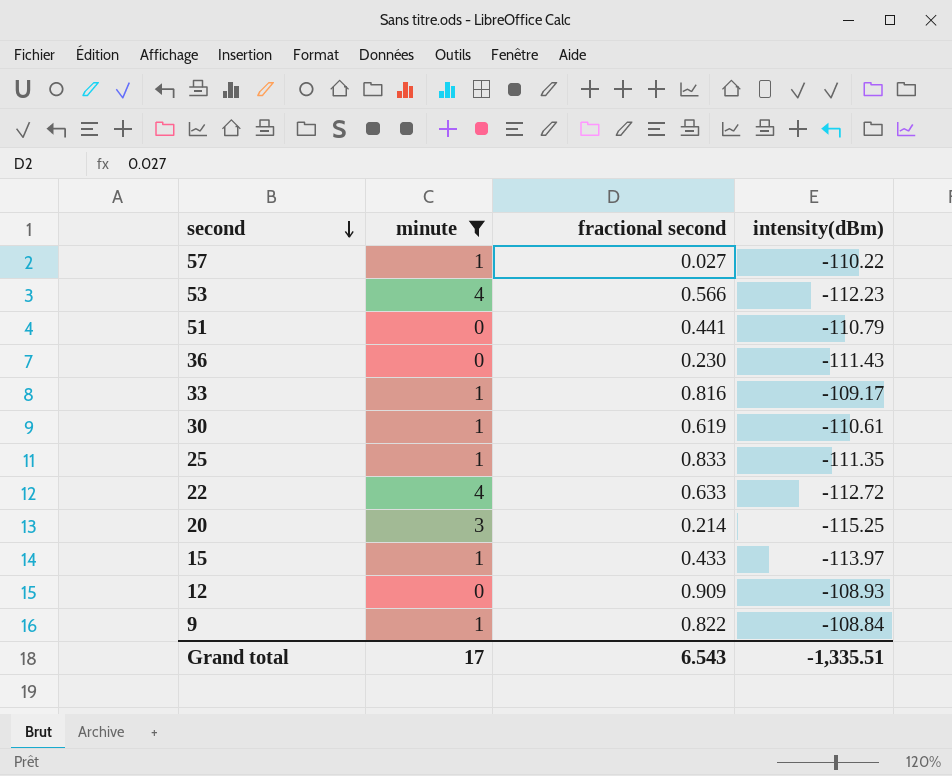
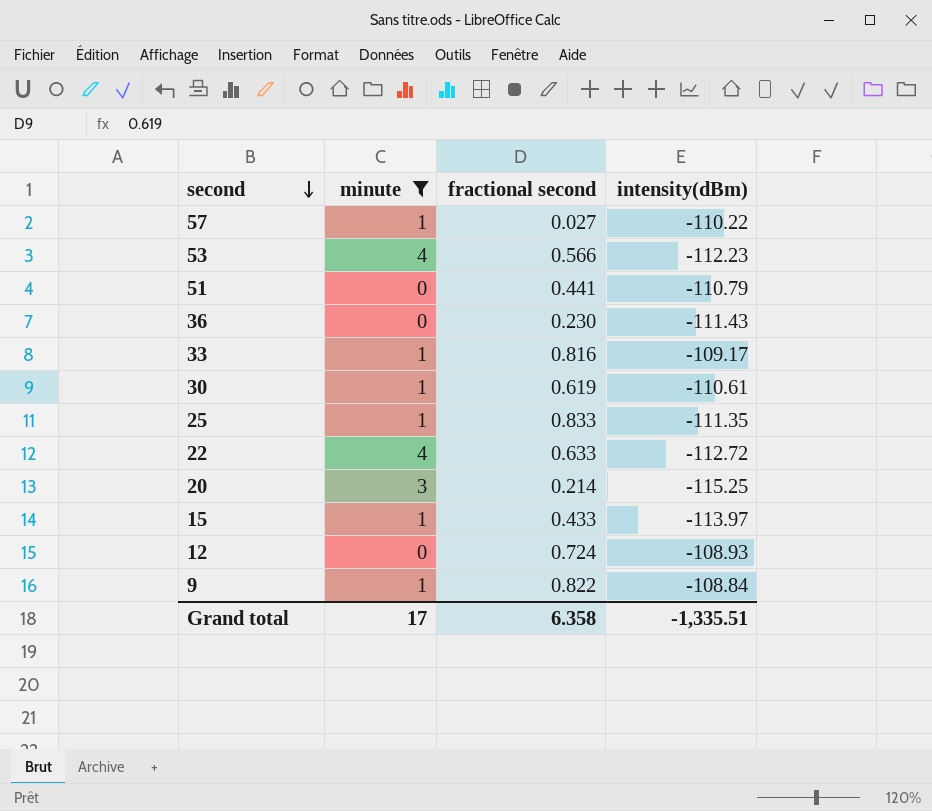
12 | fractional second: 0.909 -> 0.724
Grand total | fractional second: 6.543 -> 6.358

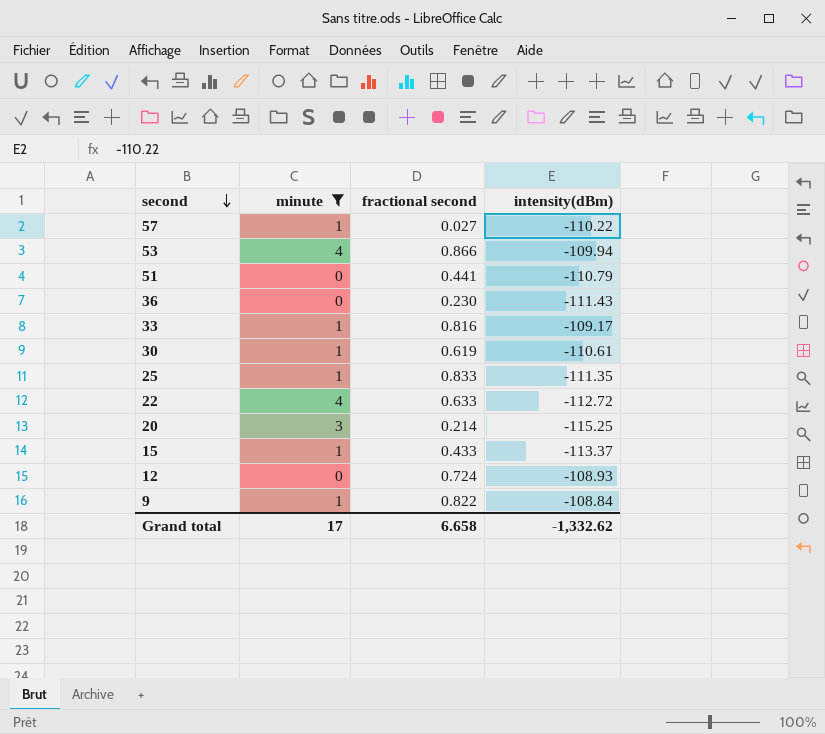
53 | fractional second: 0.566 -> 0.866
53 | intensity(dBm): -112.23 -> -109.94
15 | intensity(dBm): -113.97 -> -113.37
Grand total | fractional second: 6.358 -> 6.658
Grand total | intensity(dBm): -1,335.51 -> -1,332.62

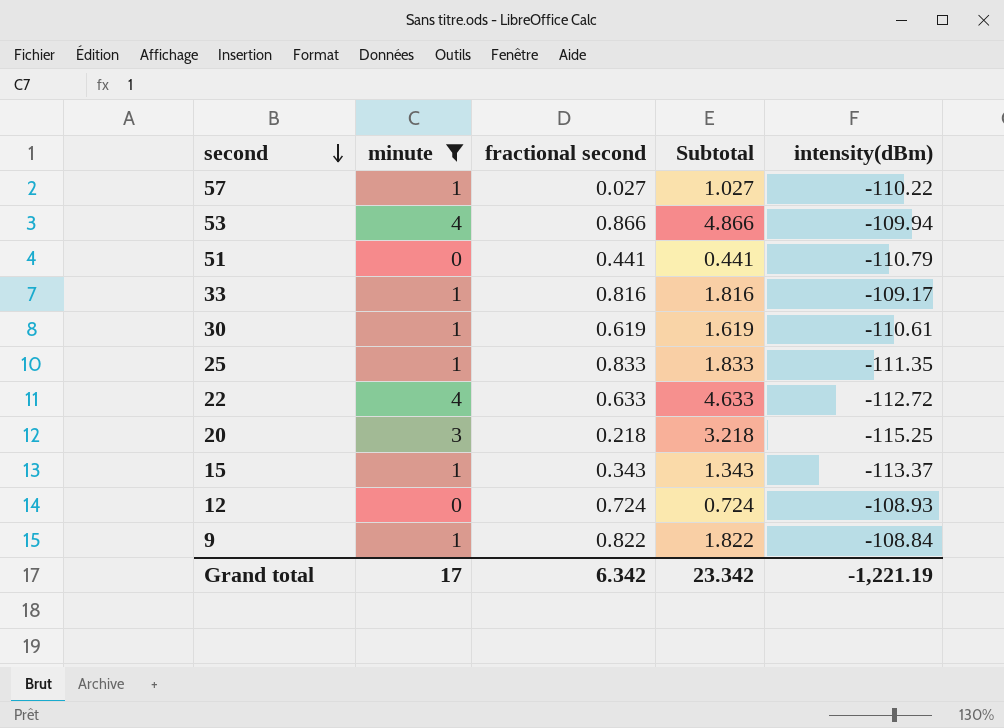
column Subtotal | formula: none -> [minute] + [fractional second]
row 36: 0 | 0.230 | -111.43 -> none
20 | fractional second: 0.214 -> 0.218
15 | fractional second: 0.433 -> 0.343
Grand total | fractional second: 6.658 -> 6.342
Grand total | intensity(dBm): -1,332.62 -> -1,221.19

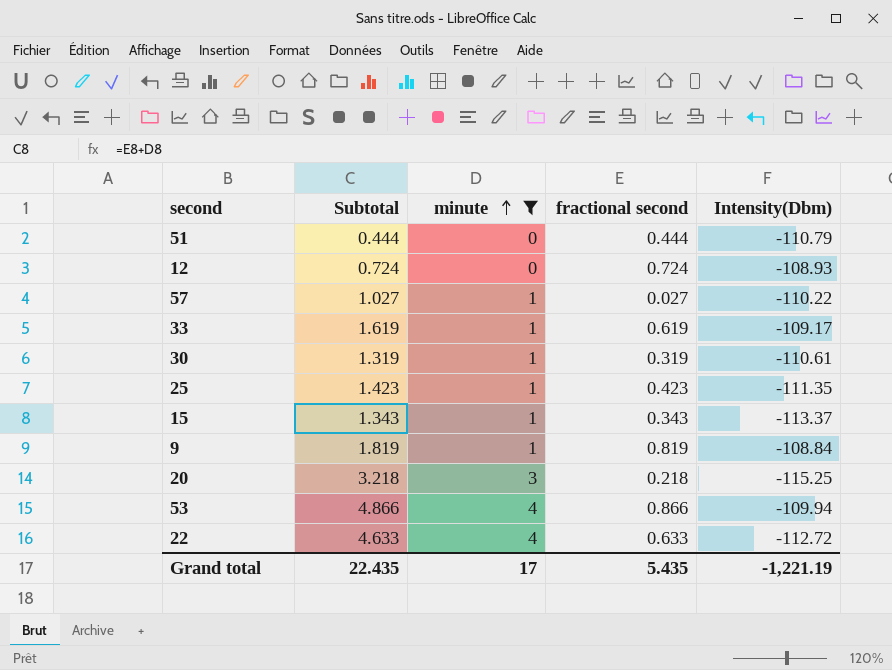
row order: second descending -> minute ascending
column Subtotal | position: 4 -> 2
column name: intensity(dBm) -> Intensity(Dbm)
51 | Subtotal: 0.441 -> 0.444
51 | fractional second: 0.441 -> 0.444
33 | Subtotal: 1.816 -> 1.619
33 | fractional second: 0.816 -> 0.619
30 | Subtotal: 1.619 -> 1.319
30 | fractional second: 0.619 -> 0.319
25 | Subtotal: 1.833 -> 1.423
25 | fractional second: 0.833 -> 0.423
9 | Subtotal: 1.822 -> 1.819
9 | fractional second: 0.822 -> 0.819
Grand total | Subtotal: 23.342 -> 22.435
Grand total | fractional second: 6.342 -> 5.435

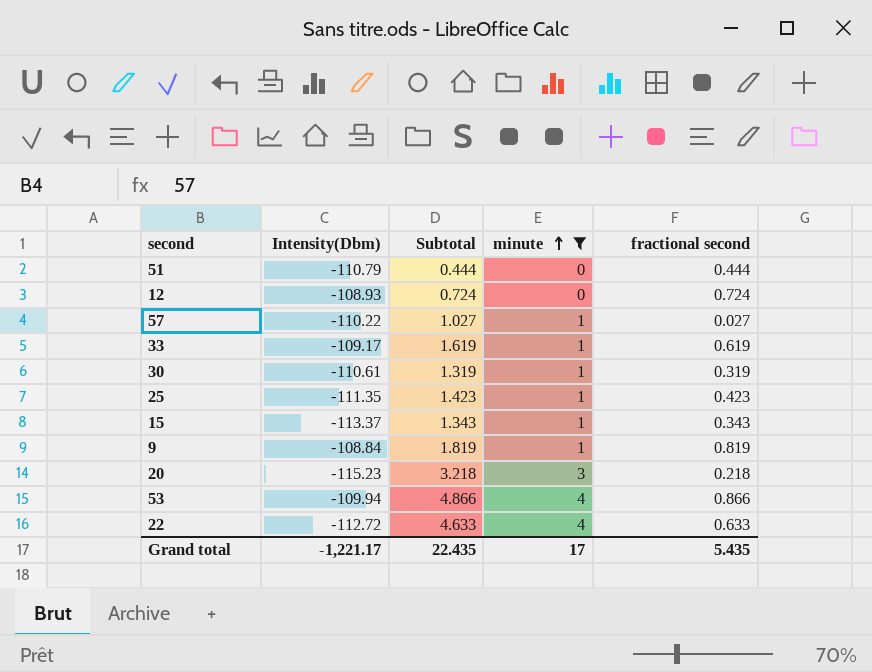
column Intensity(Dbm) | position: 5 -> 2
20 | Intensity(Dbm): -115.25 -> -115.23
Grand total | Intensity(Dbm): -1,221.19 -> -1,221.17

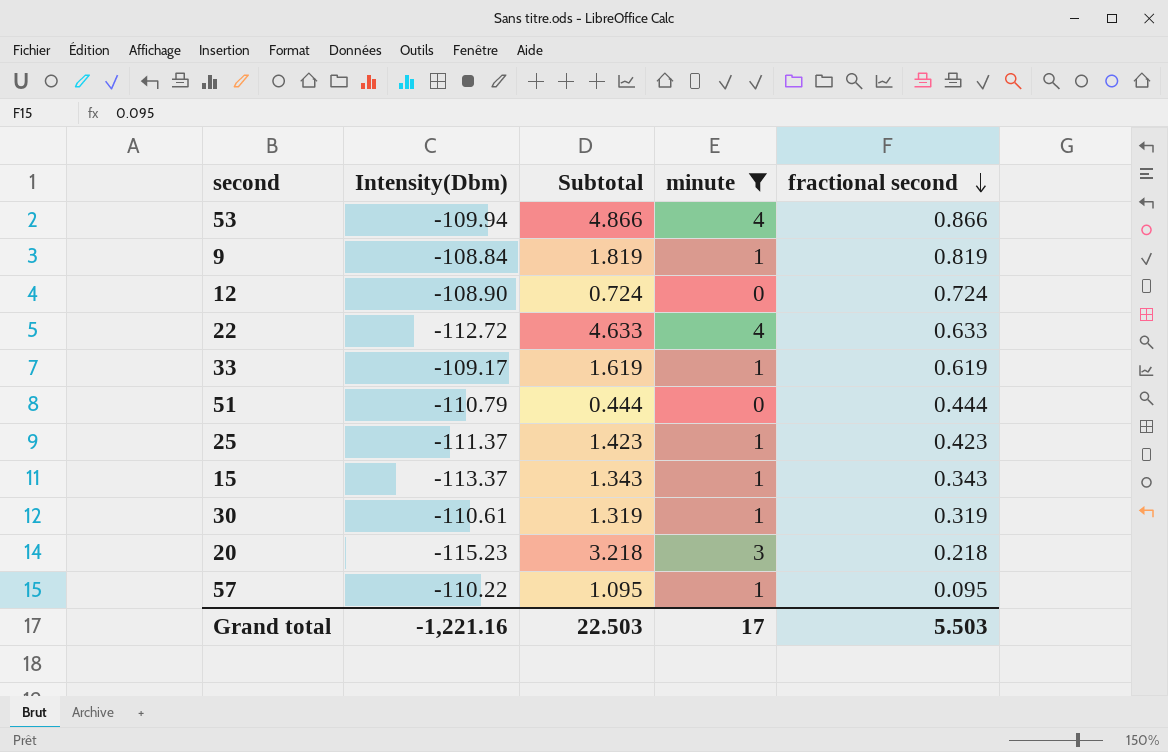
row order: minute ascending -> fractional second descending
12 | Intensity(Dbm): -108.93 -> -108.90
25 | Intensity(Dbm): -111.35 -> -111.37
57 | Subtotal: 1.027 -> 1.095
57 | fractional second: 0.027 -> 0.095
Grand total | Intensity(Dbm): -1,221.17 -> -1,221.16
Grand total | Subtotal: 22.435 -> 22.503
Grand total | fractional second: 5.435 -> 5.503

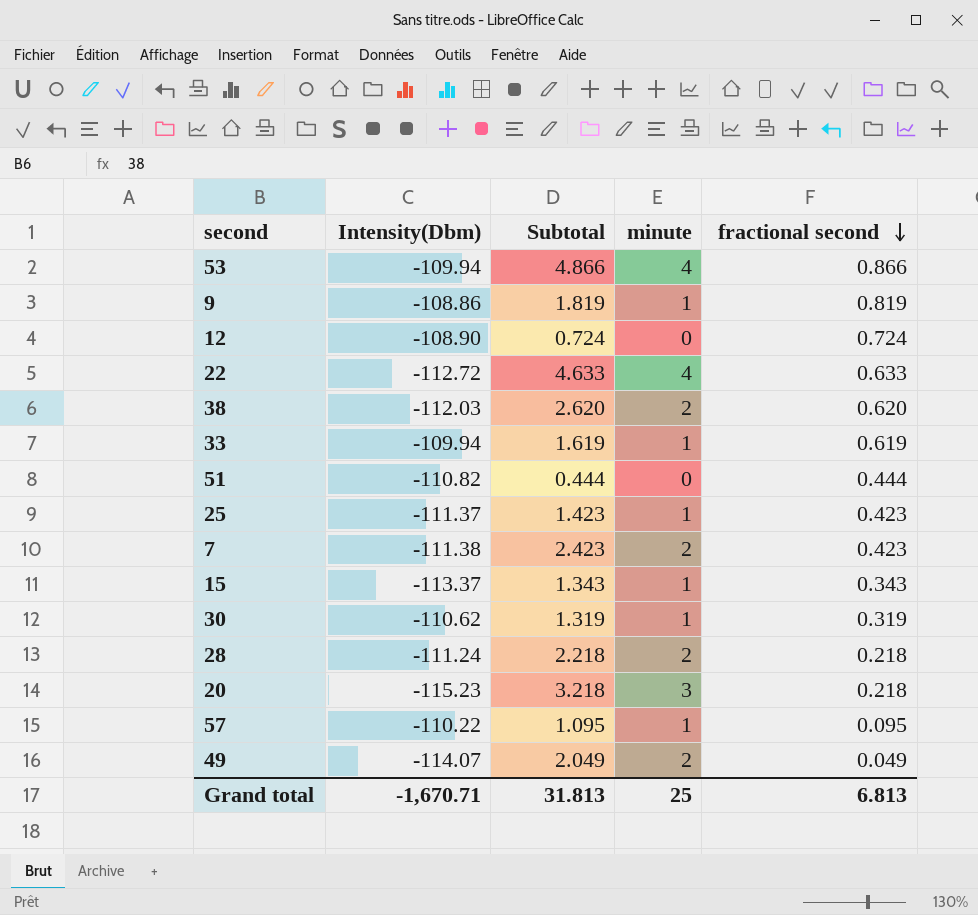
filter: minute != 2 -> none
9 | Intensity(Dbm): -108.84 -> -108.86
33 | Intensity(Dbm): -109.17 -> -109.94
51 | Intensity(Dbm): -110.79 -> -110.82
30 | Intensity(Dbm): -110.61 -> -110.62
Grand total | Intensity(Dbm): -1,221.16 -> -1,670.71
Grand total | Subtotal: 22.503 -> 31.813
Grand total | minute: 17 -> 25
Grand total | fractional second: 5.503 -> 6.813

